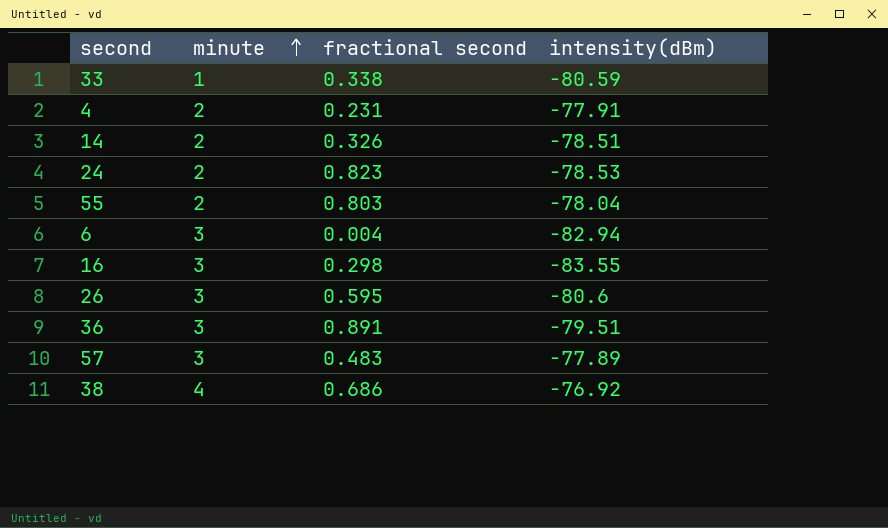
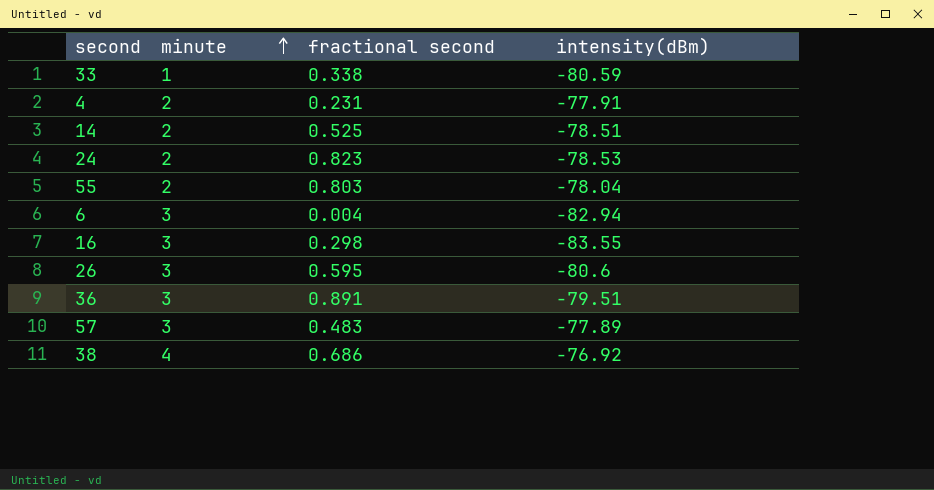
14 | fractional second: 0.326 -> 0.525

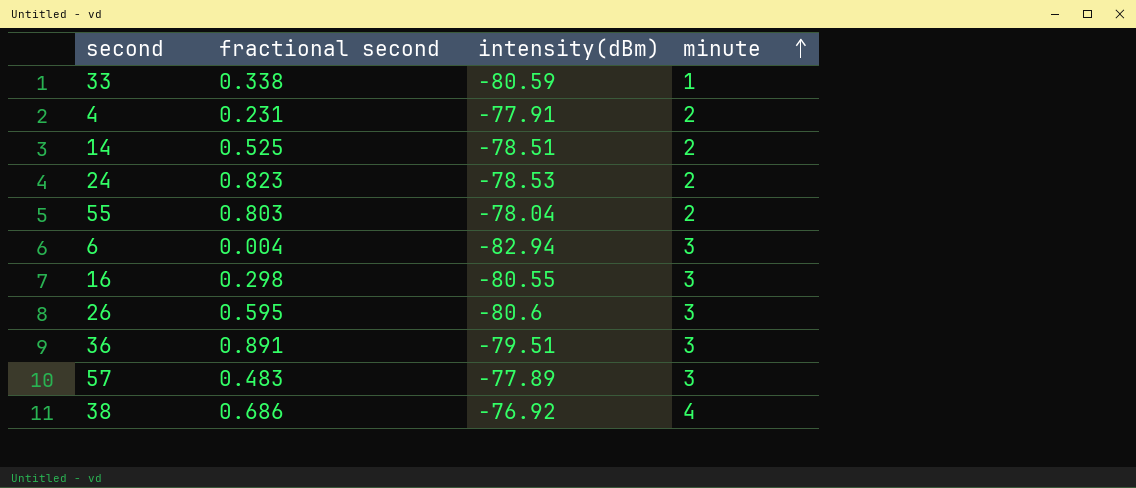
column minute | position: 2 -> 4
16 | intensity(dBm): -83.55 -> -80.55

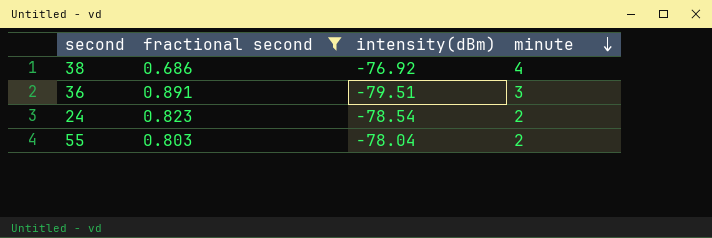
filter: none -> fractional second >= 0.686
row order: minute ascending -> minute descending
24 | intensity(dBm): -78.53 -> -78.54

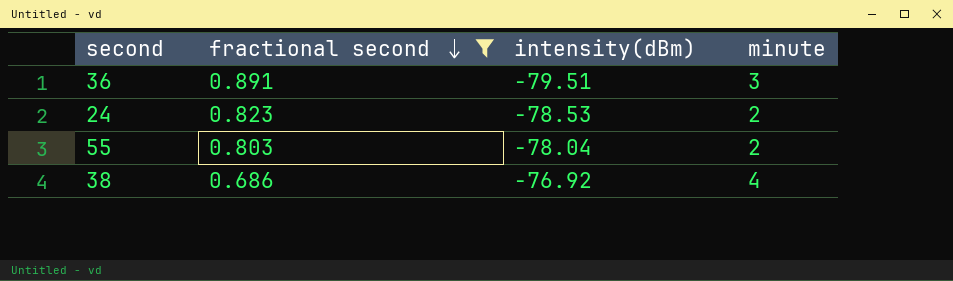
row order: minute descending -> fractional second descending
24 | intensity(dBm): -78.54 -> -78.53

